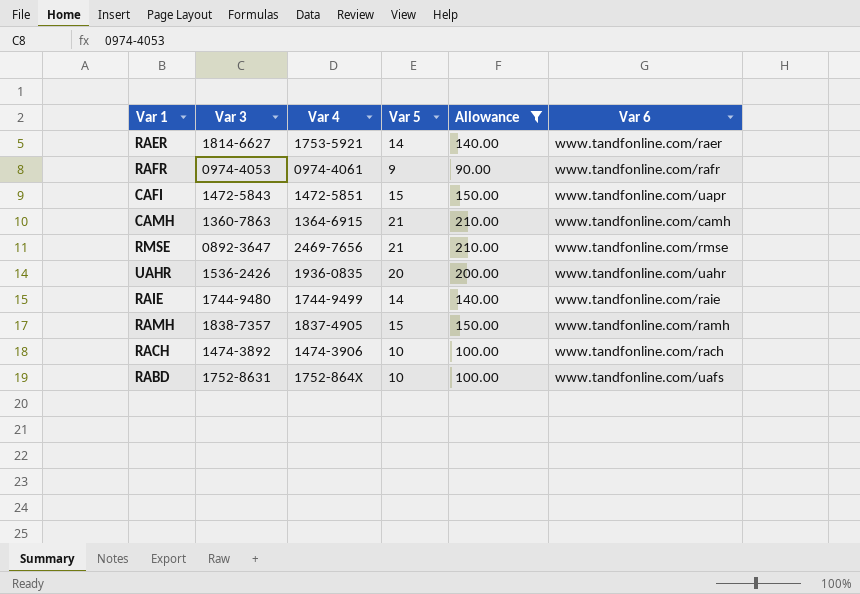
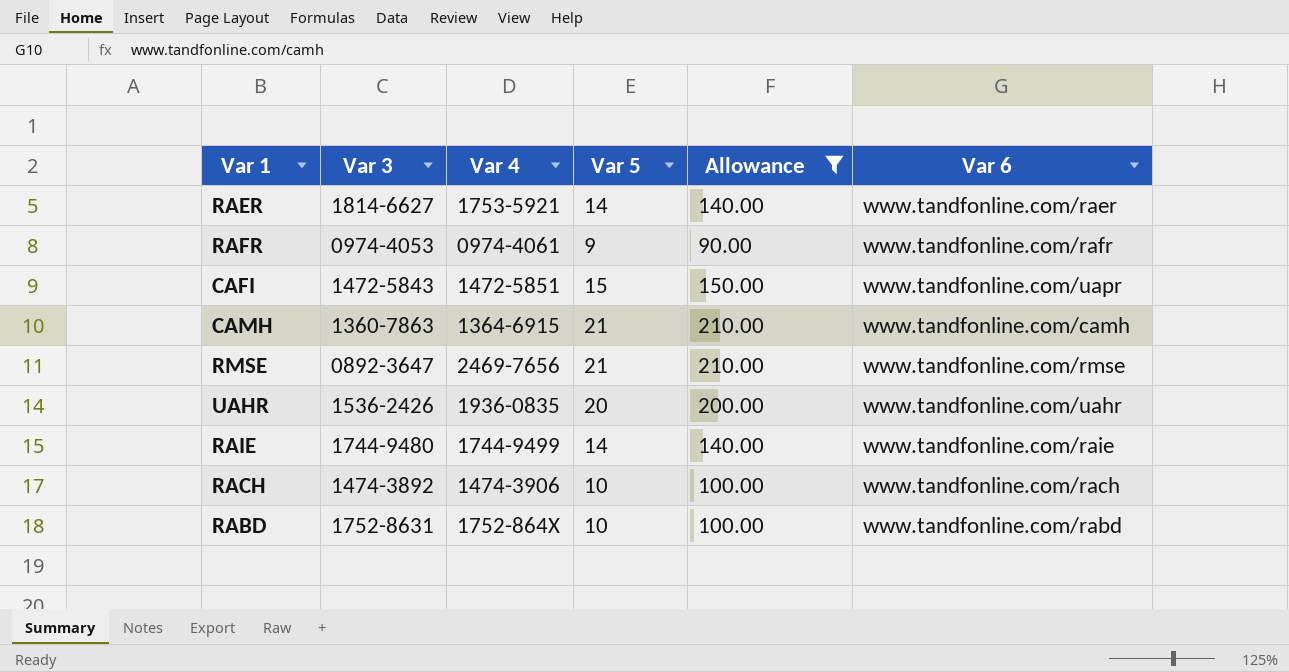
row RAMH: 1838-7357 | 1837-4905 | 15 | 150.00 | www.tandfonline.com/ramh -> none
RABD | Var 6: www.tandfonline.com/uafs -> www.tandfonline.com/rabd

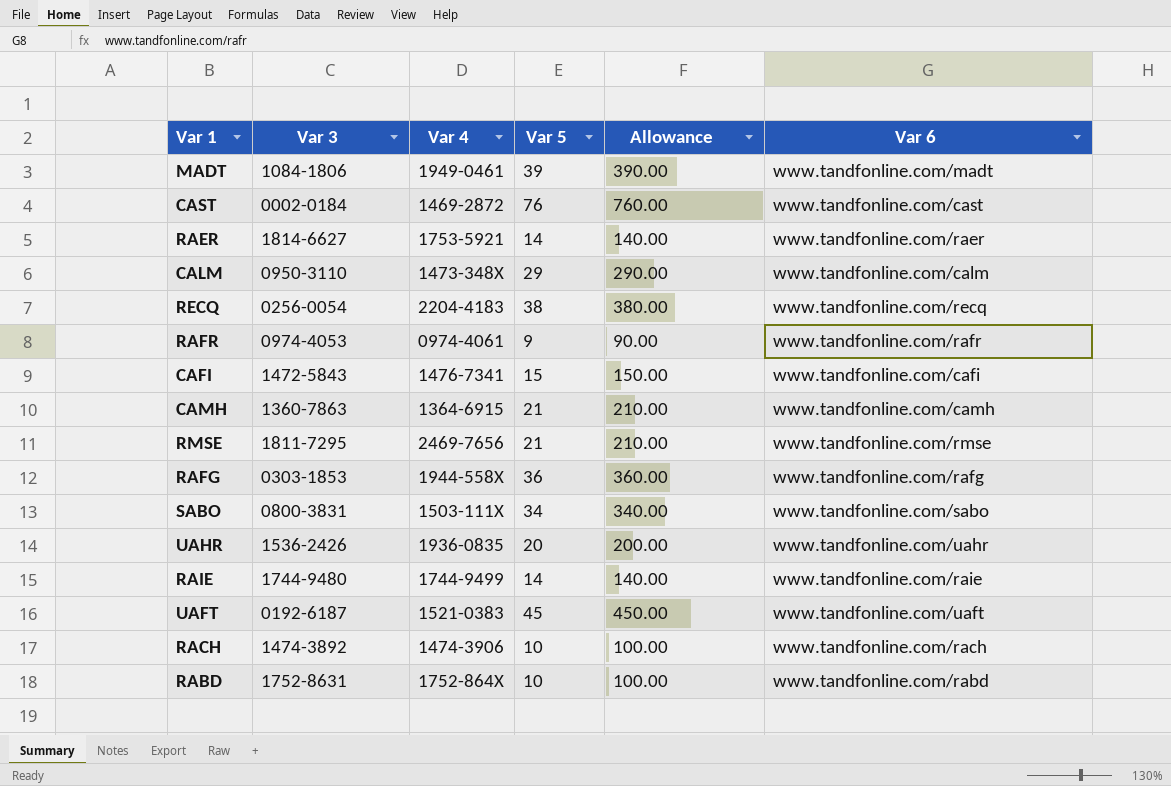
filter: Allowance <= 210.00 -> none
CAFI | Var 4: 1472-5851 -> 1476-7341
CAFI | Var 6: www.tandfonline.com/uapr -> www.tandfonline.com/cafi
RMSE | Var 3: 0892-3647 -> 1811-7295

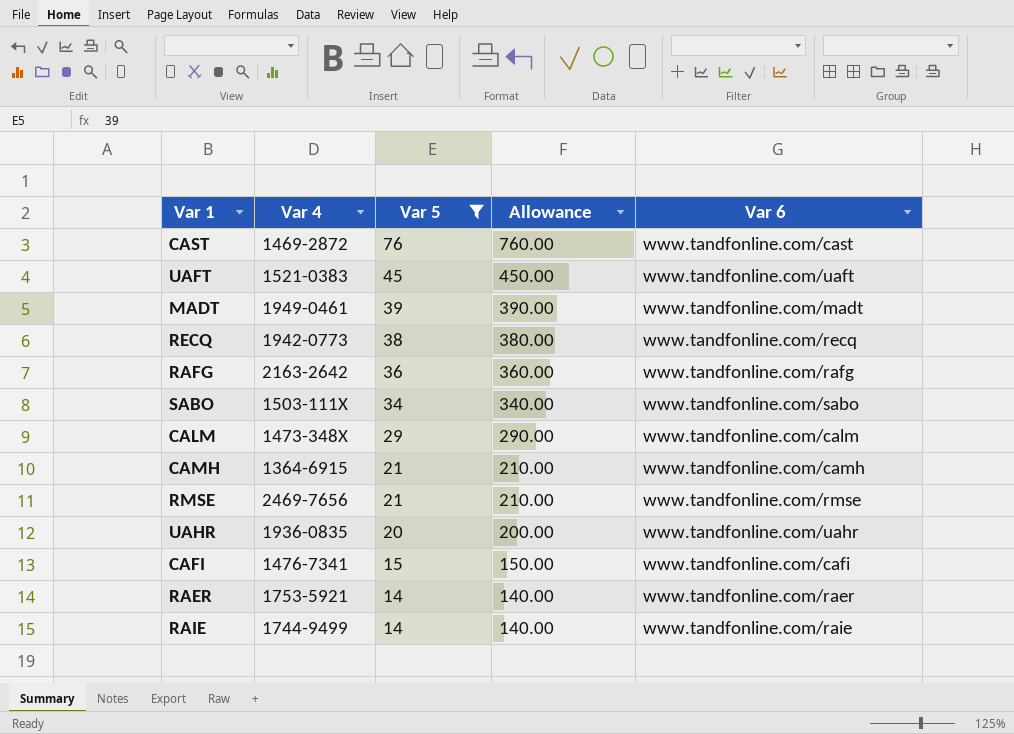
filter: none -> Var 5 >= 14
row order: none -> Var 5 descending
column Var 3 | position: 2 -> none
RECQ | Var 4: 2204-4183 -> 1942-0773
RAFG | Var 4: 1944-558X -> 2163-2642

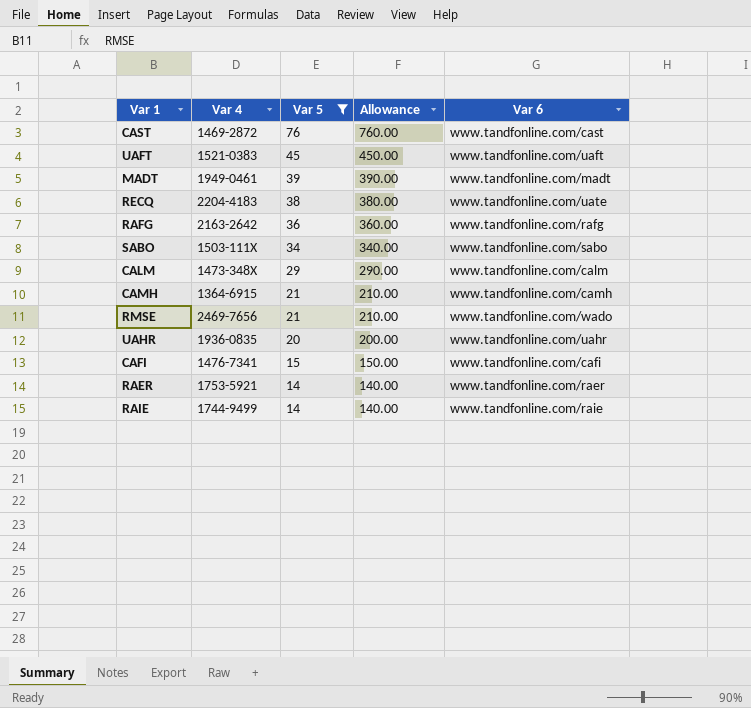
RECQ | Var 4: 1942-0773 -> 2204-4183
RECQ | Var 6: www.tandfonline.com/recq -> www.tandfonline.com/uate
RMSE | Var 6: www.tandfonline.com/rmse -> www.tandfonline.com/wado

